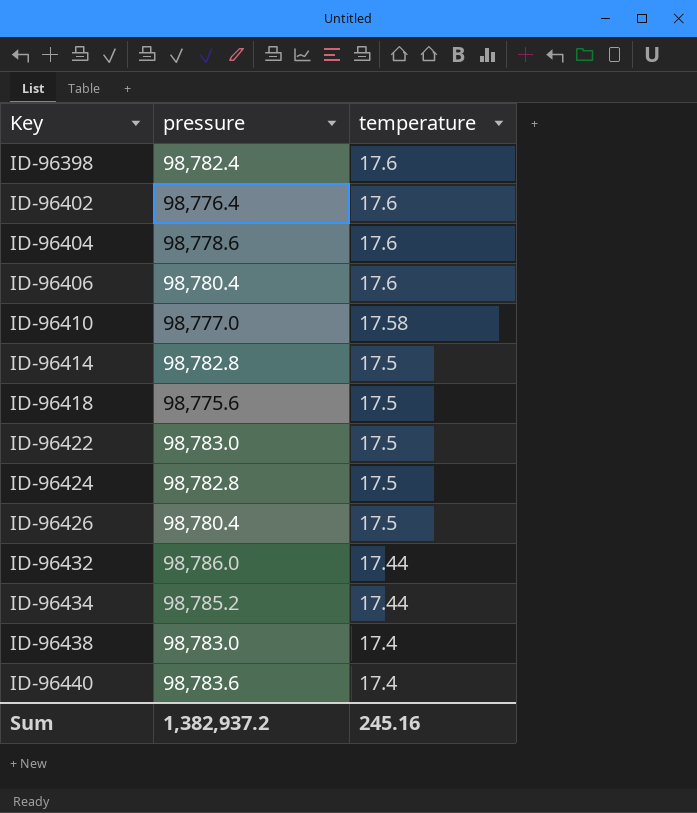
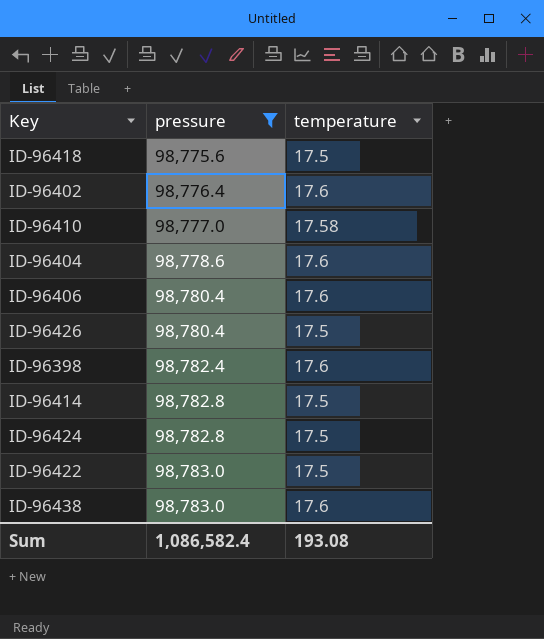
filter: none -> pressure <= 98,783.0
row order: Key ascending -> pressure ascending
ID-96438 | temperature: 17.4 -> 17.6
Sum | pressure: 1,382,937.2 -> 1,086,582.4
Sum | temperature: 245.16 -> 193.08

